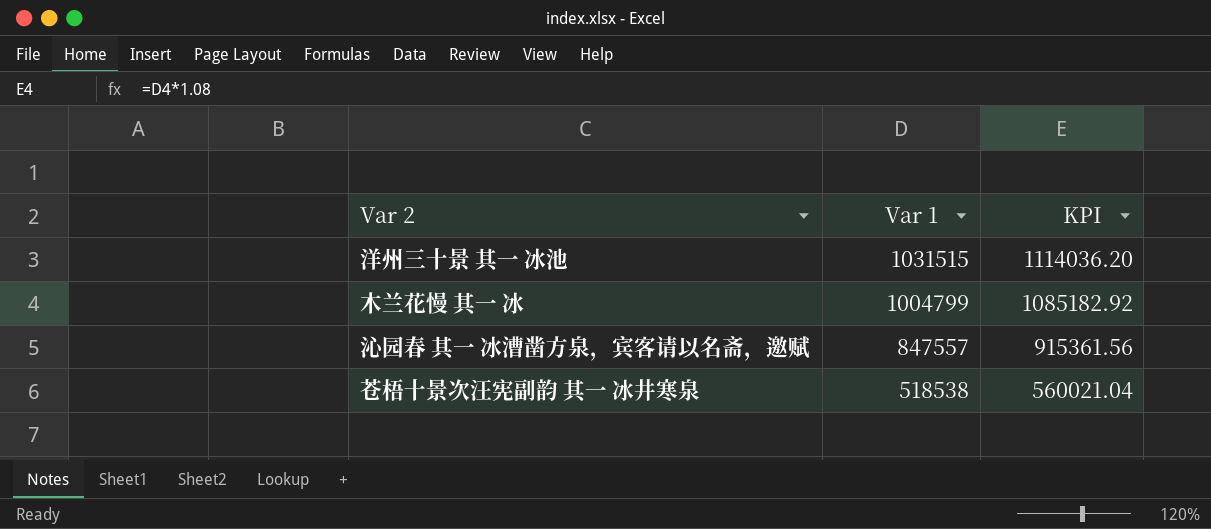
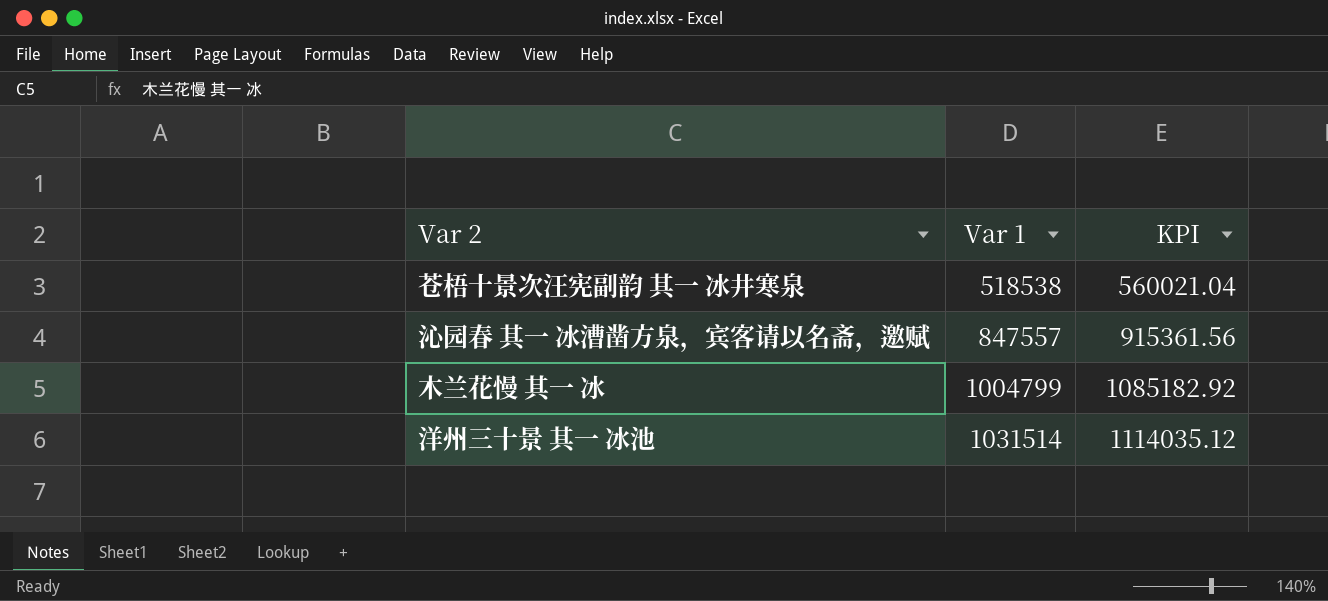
row order: Var 1 descending -> Var 1 ascending
洋州三十景 其一 冰池 | Var 1: 1031515 -> 1031514
洋州三十景 其一 冰池 | KPI: 1114036.20 -> 1114035.12

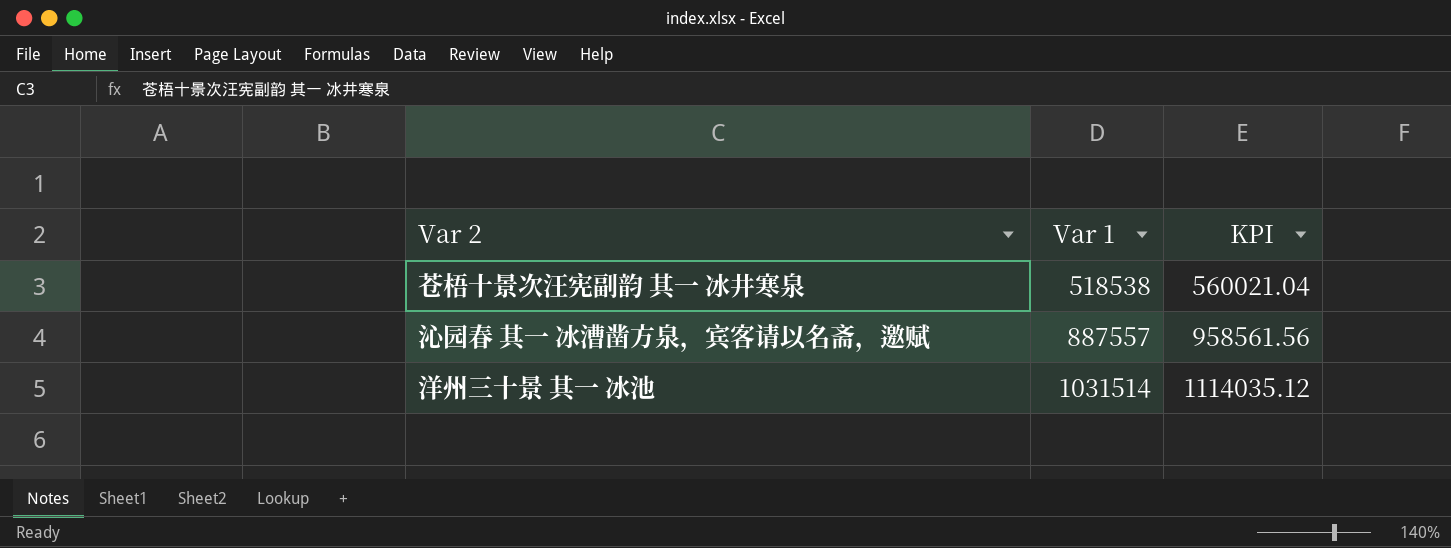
row 木兰花慢 其一 冰: 1004799 | 1085182.92 -> none
沁园春 其一 冰漕凿方泉，宾客请以名斋，邀赋 | Var 1: 847557 -> 887557
沁园春 其一 冰漕凿方泉，宾客请以名斋，邀赋 | KPI: 915361.56 -> 958561.56

